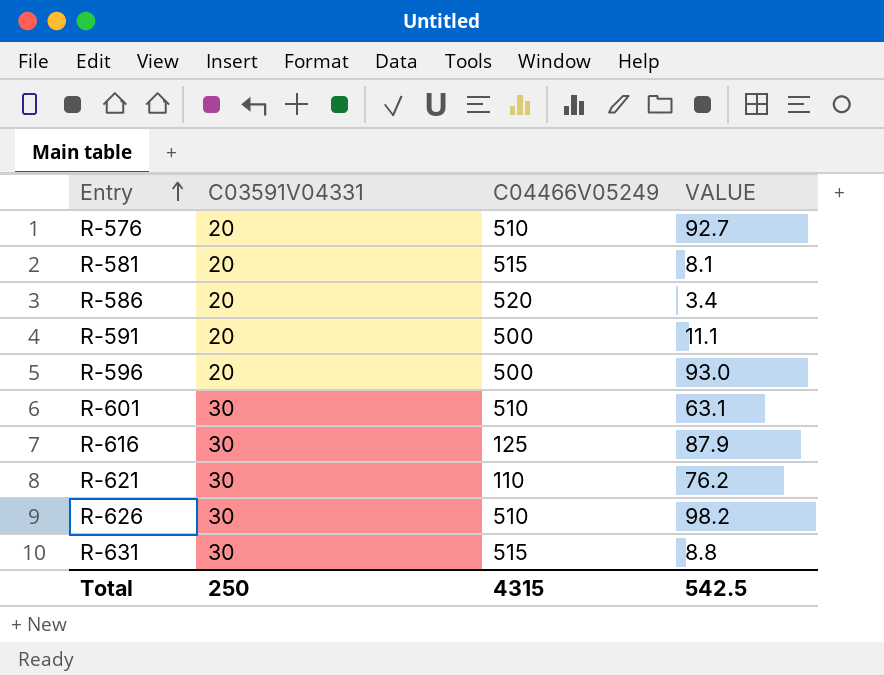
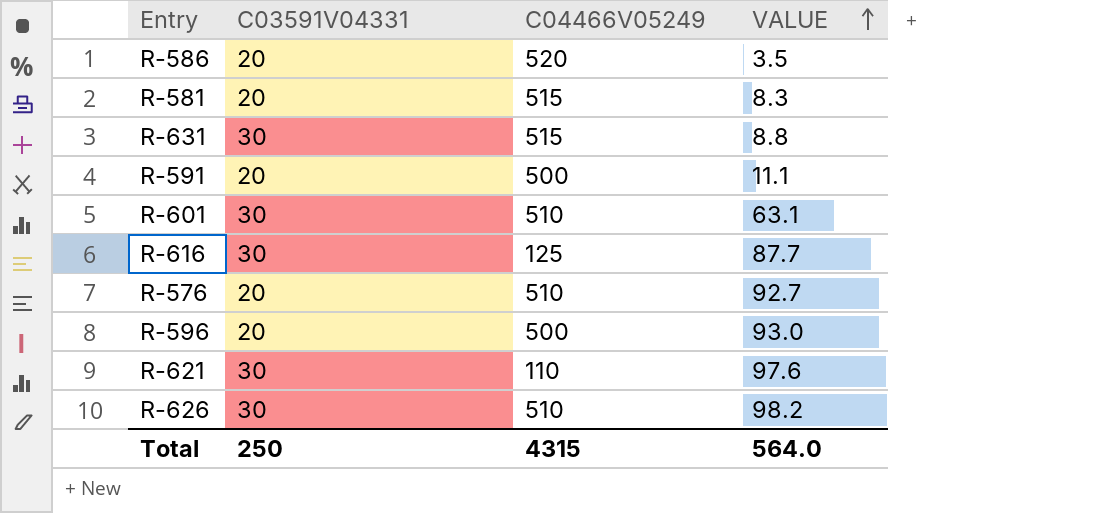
row order: Entry ascending -> VALUE ascending
R-586 | VALUE: 3.4 -> 3.5
R-581 | VALUE: 8.1 -> 8.3
R-616 | VALUE: 87.9 -> 87.7
R-621 | VALUE: 76.2 -> 97.6
Total | VALUE: 542.5 -> 564.0

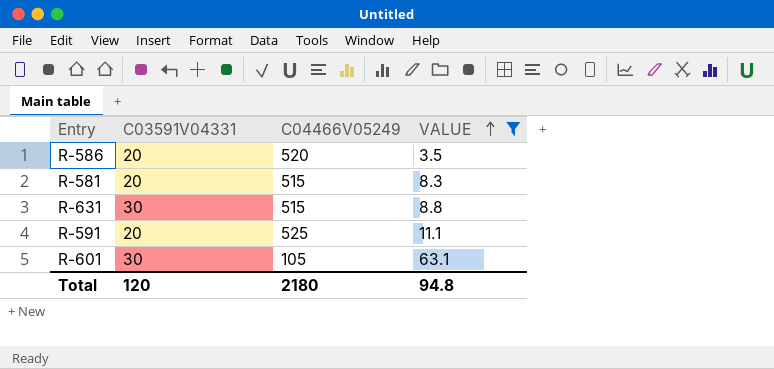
filter: none -> VALUE <= 63.1
R-591 | C04466V05249: 500 -> 525
R-601 | C04466V05249: 510 -> 105
Total | C03591V04331: 250 -> 120
Total | C04466V05249: 4315 -> 2180
Total | VALUE: 564.0 -> 94.8

